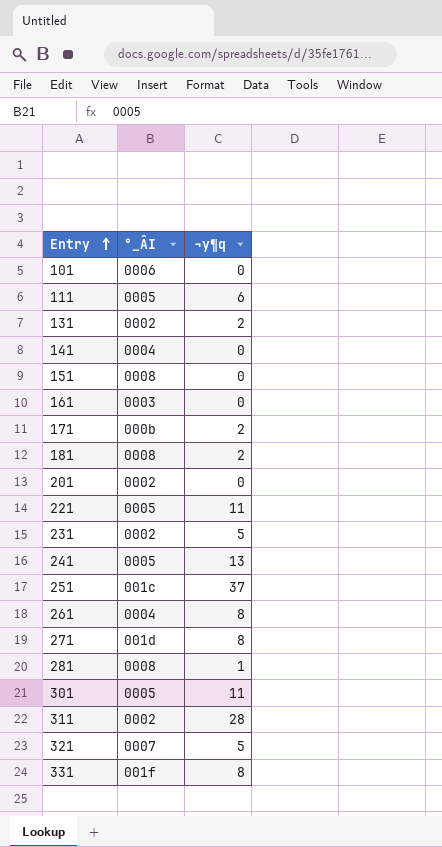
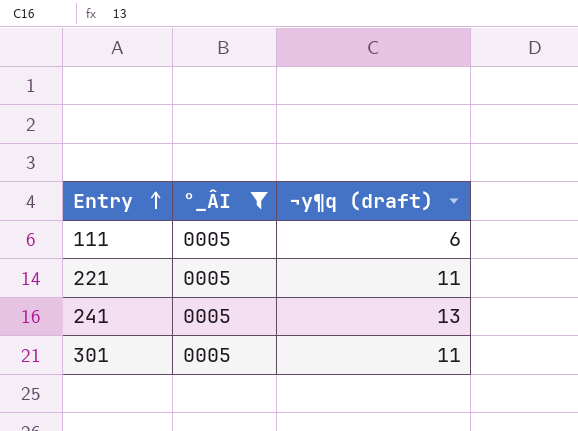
filter: none -> °_ÂI = 0005
column name: ¬y¶q -> ¬y¶q (draft)

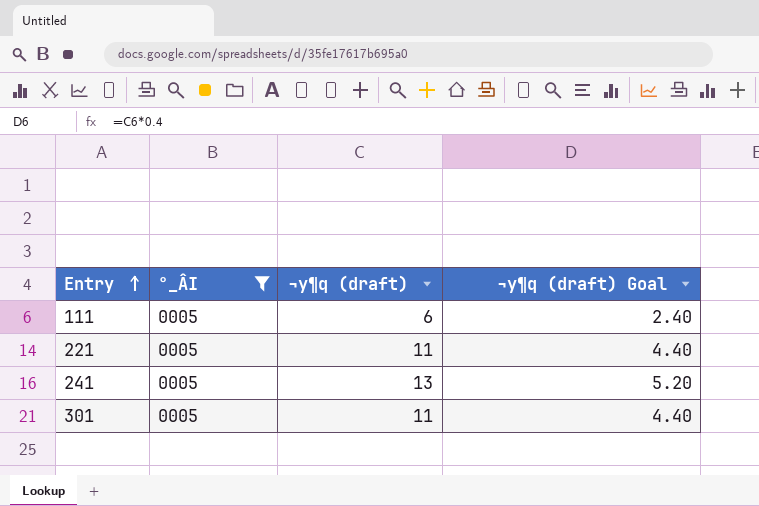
column ¬y¶q (draft) Goal | formula: none -> [¬y¶q (draft)] * 0.4

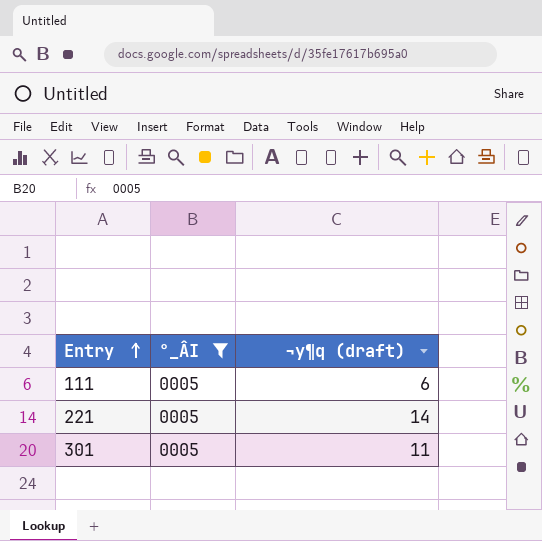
column ¬y¶q (draft) Goal | formula: [¬y¶q (draft)] * 0.4 -> none
row 241: 0005 | 13 | 5.20 -> none
221 | ¬y¶q (draft): 11 -> 14

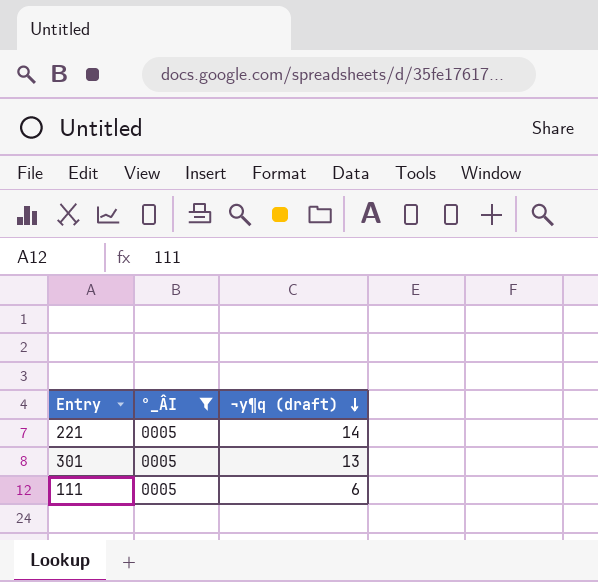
row order: Entry ascending -> ¬y¶q (draft) descending
301 | ¬y¶q (draft): 11 -> 13

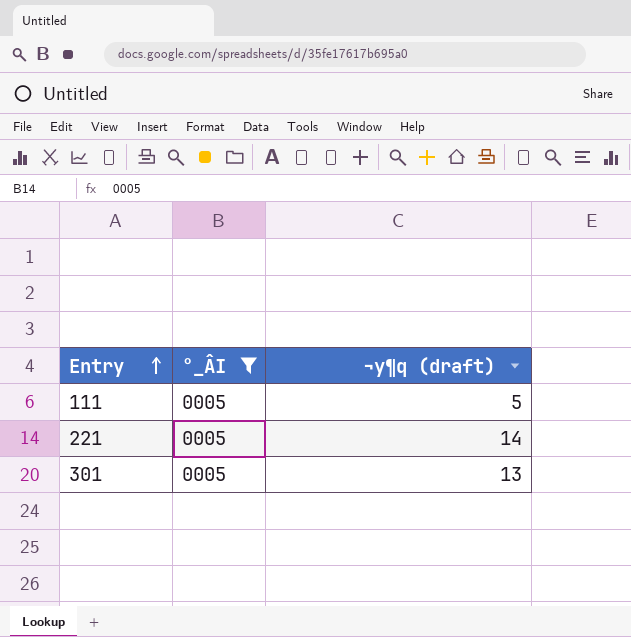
row order: ¬y¶q (draft) descending -> Entry ascending
111 | ¬y¶q (draft): 6 -> 5

